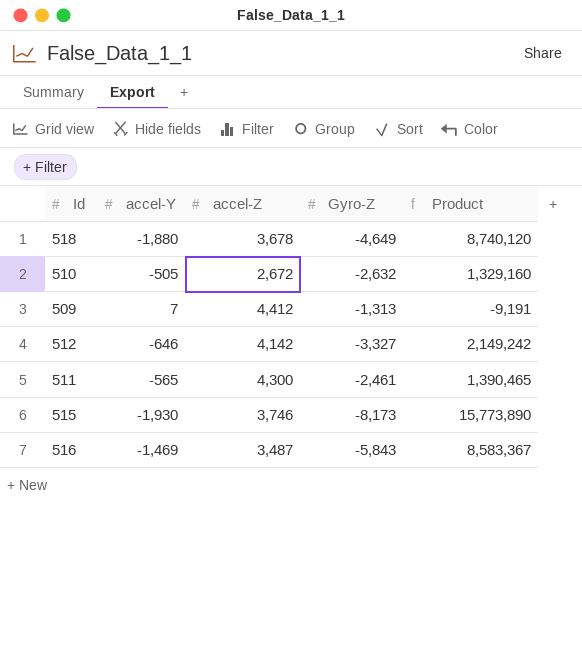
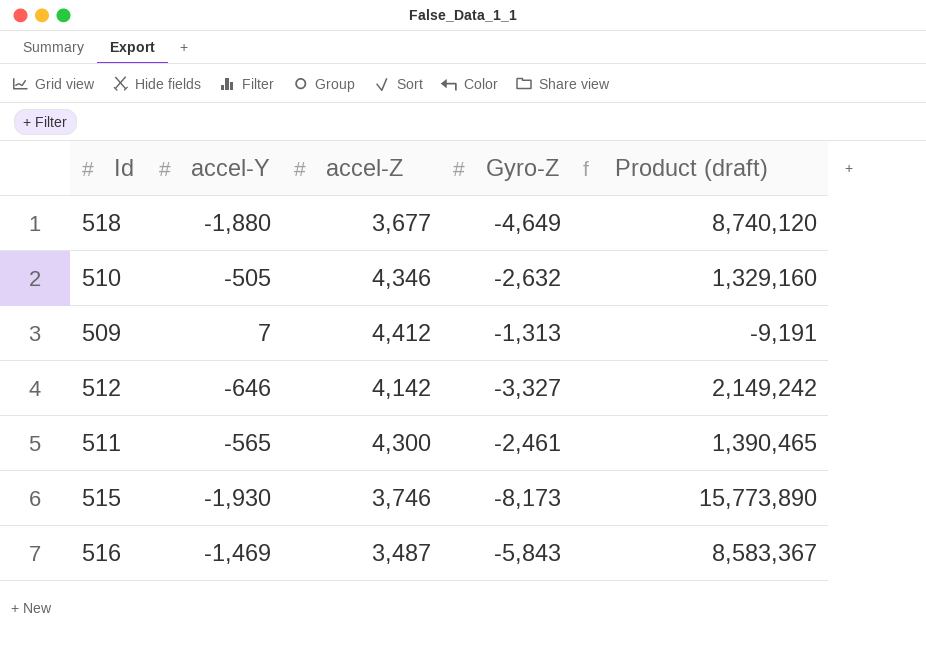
column name: Product -> Product (draft)
518 | accel-Z: 3,678 -> 3,677
510 | accel-Z: 2,672 -> 4,346

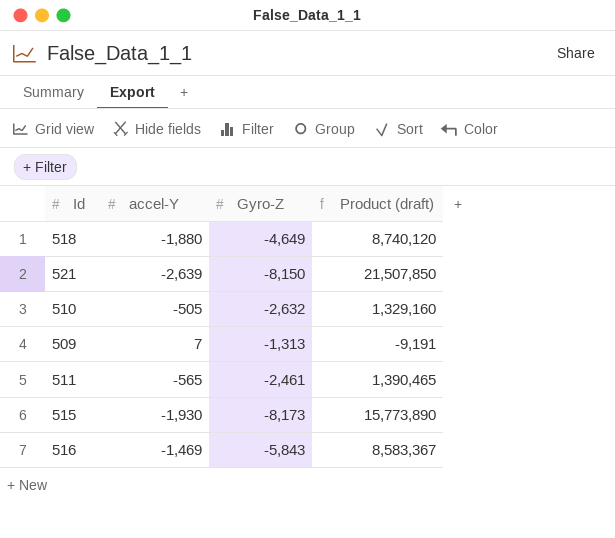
column accel-Z | position: 3 -> none
row 512: -646 | 4,142 | -3,327 | 2,149,242 -> none
row 521: none -> -2,639 | -8,150 | 21,507,850

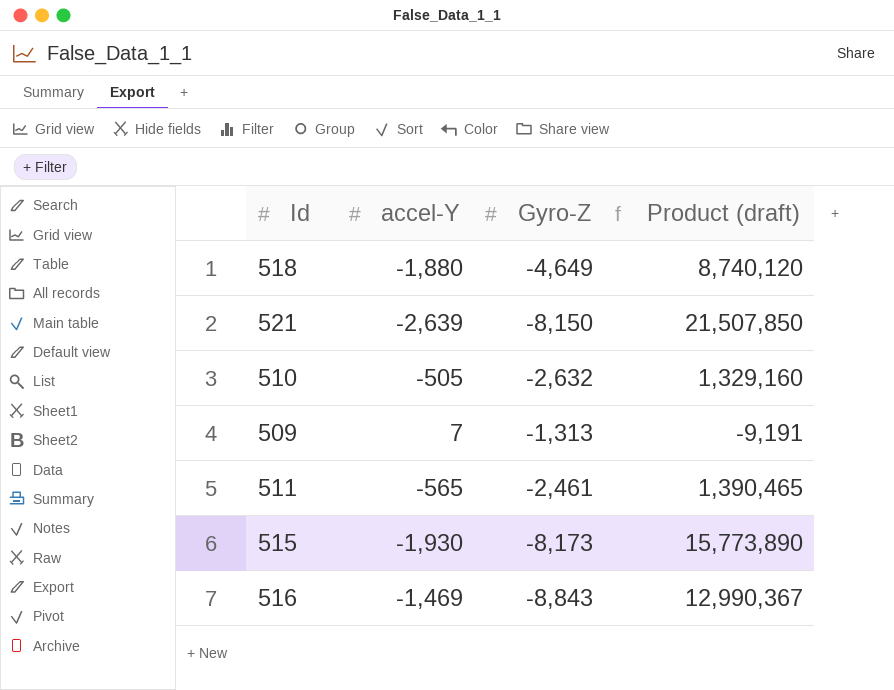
516 | Gyro-Z: -5,843 -> -8,843
516 | Product (draft): 8,583,367 -> 12,990,367

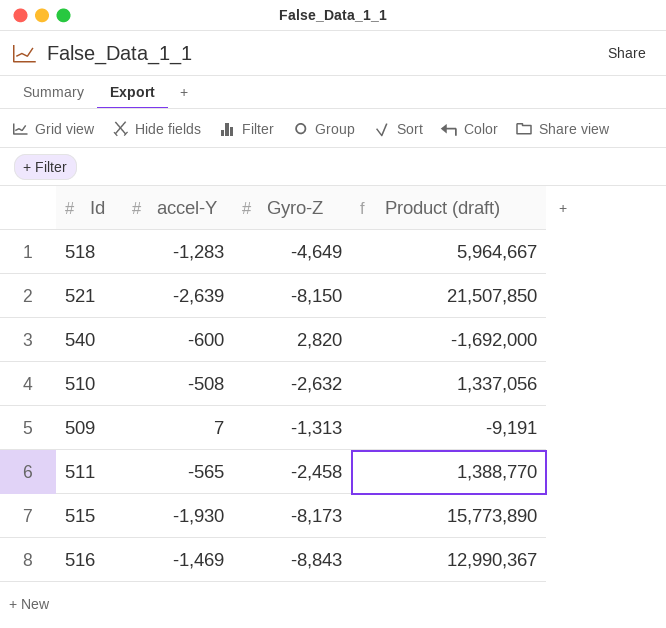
518 | accel-Y: -1,880 -> -1,283
518 | Product (draft): 8,740,120 -> 5,964,667
row 540: none -> -600 | 2,820 | -1,692,000
510 | accel-Y: -505 -> -508
510 | Product (draft): 1,329,160 -> 1,337,056
511 | Gyro-Z: -2,461 -> -2,458
511 | Product (draft): 1,390,465 -> 1,388,770

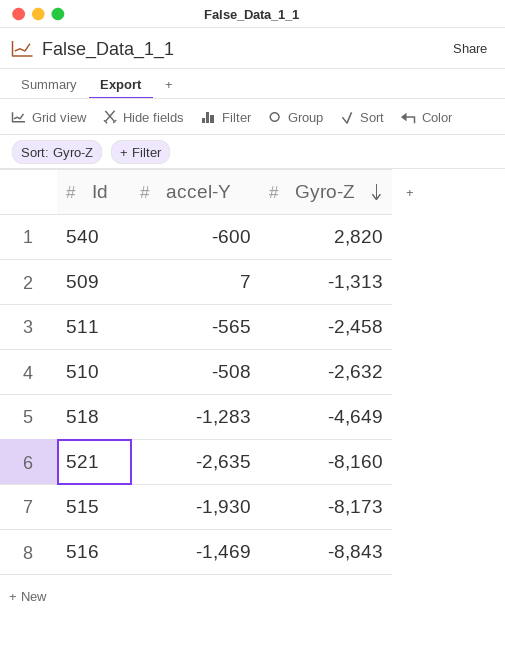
row order: none -> Gyro-Z descending
column Product (draft) | formula: [accel-Y] * [Gyro-Z] -> none
521 | accel-Y: -2,639 -> -2,635
521 | Gyro-Z: -8,150 -> -8,160

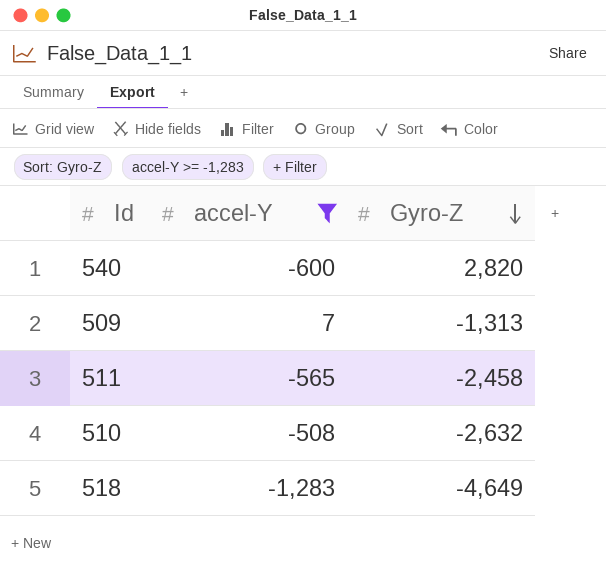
filter: none -> accel-Y >= -1,283

